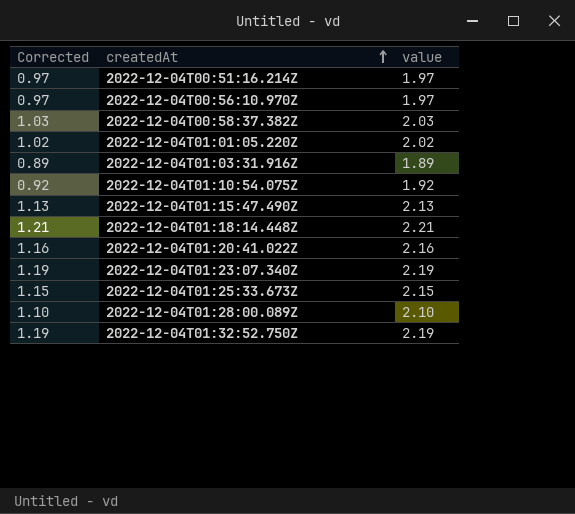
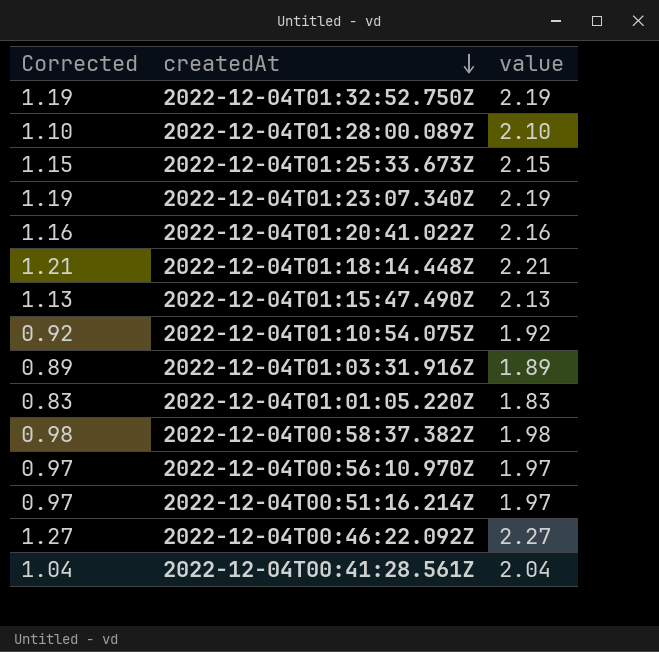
row order: createdAt ascending -> createdAt descending
2022-12-04T01:01:05.220Z | Corrected: 1.02 -> 0.83
2022-12-04T01:01:05.220Z | value: 2.02 -> 1.83
2022-12-04T00:58:37.382Z | Corrected: 1.03 -> 0.98
2022-12-04T00:58:37.382Z | value: 2.03 -> 1.98
row 2022-12-04T00:46:22.092Z: none -> 1.27 | 2.27
row 2022-12-04T00:41:28.561Z: none -> 1.04 | 2.04

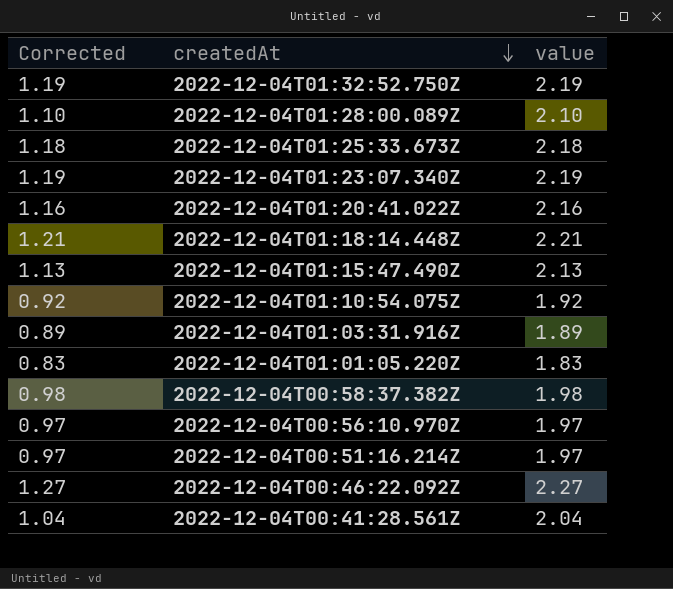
2022-12-04T01:25:33.673Z | Corrected: 1.15 -> 1.18
2022-12-04T01:25:33.673Z | value: 2.15 -> 2.18

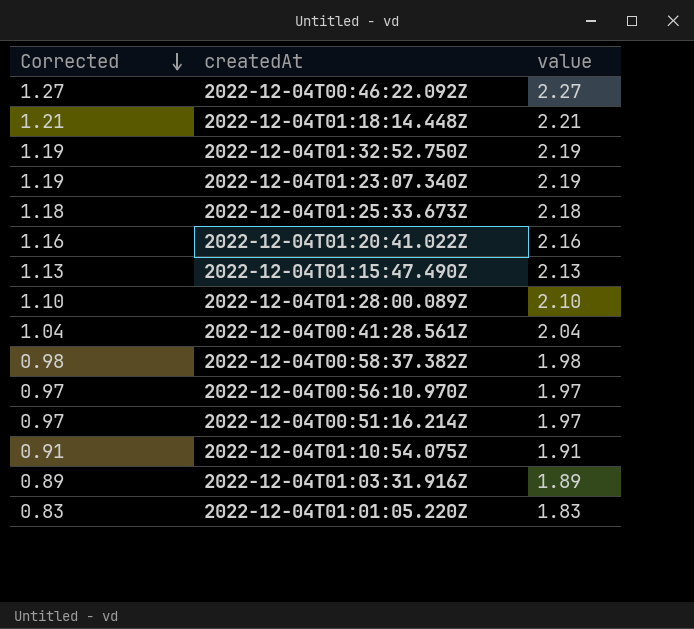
row order: createdAt descending -> Corrected descending
2022-12-04T01:10:54.075Z | Corrected: 0.92 -> 0.91
2022-12-04T01:10:54.075Z | value: 1.92 -> 1.91

